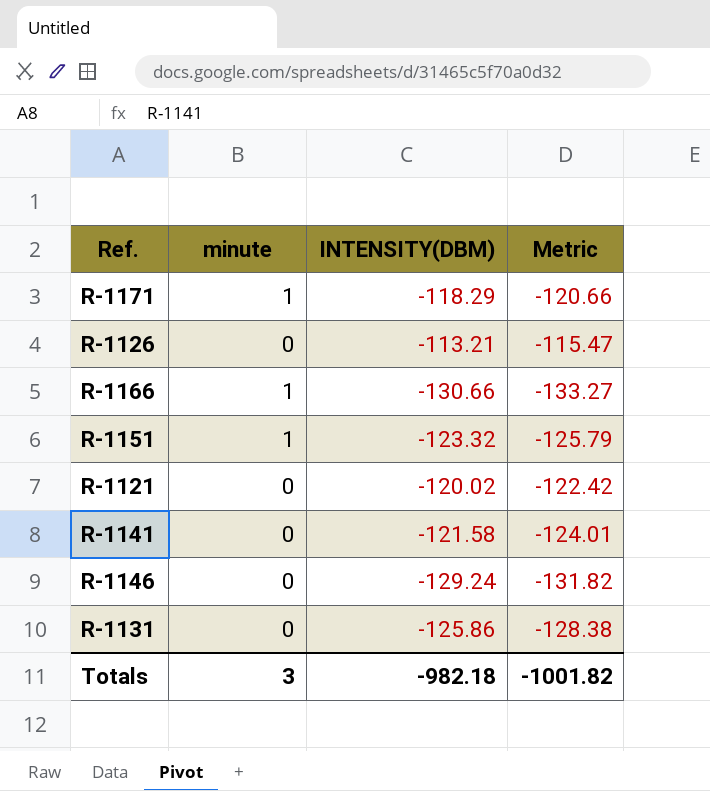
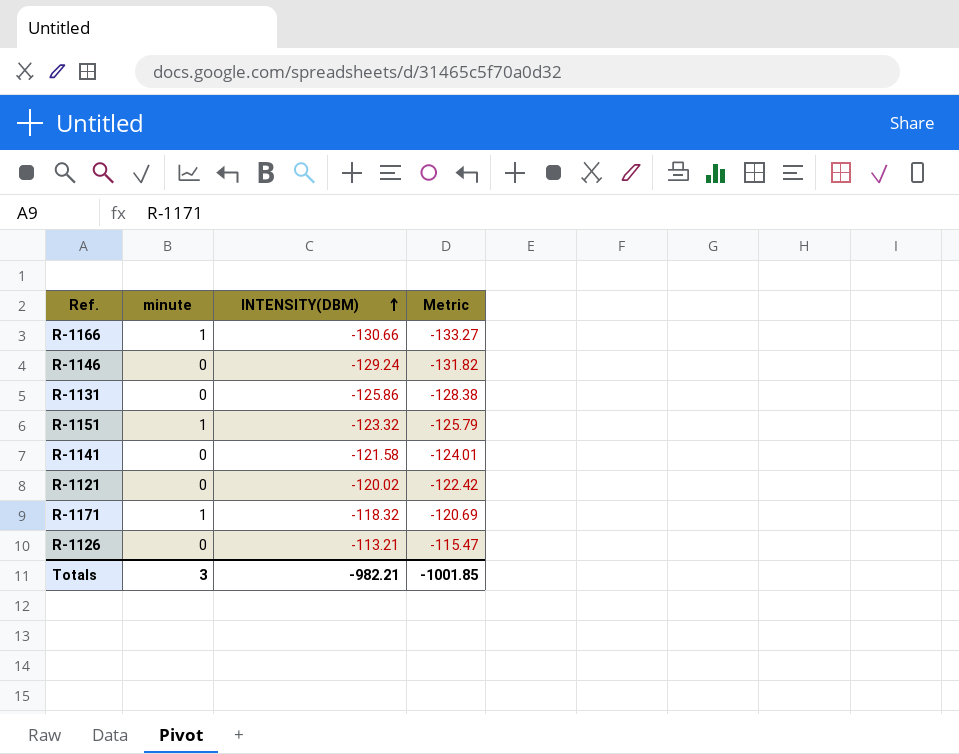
row order: none -> INTENSITY(DBM) ascending
R-1171 | INTENSITY(DBM): -118.29 -> -118.32
R-1171 | Metric: -120.66 -> -120.69
Totals | INTENSITY(DBM): -982.18 -> -982.21
Totals | Metric: -1001.82 -> -1001.85

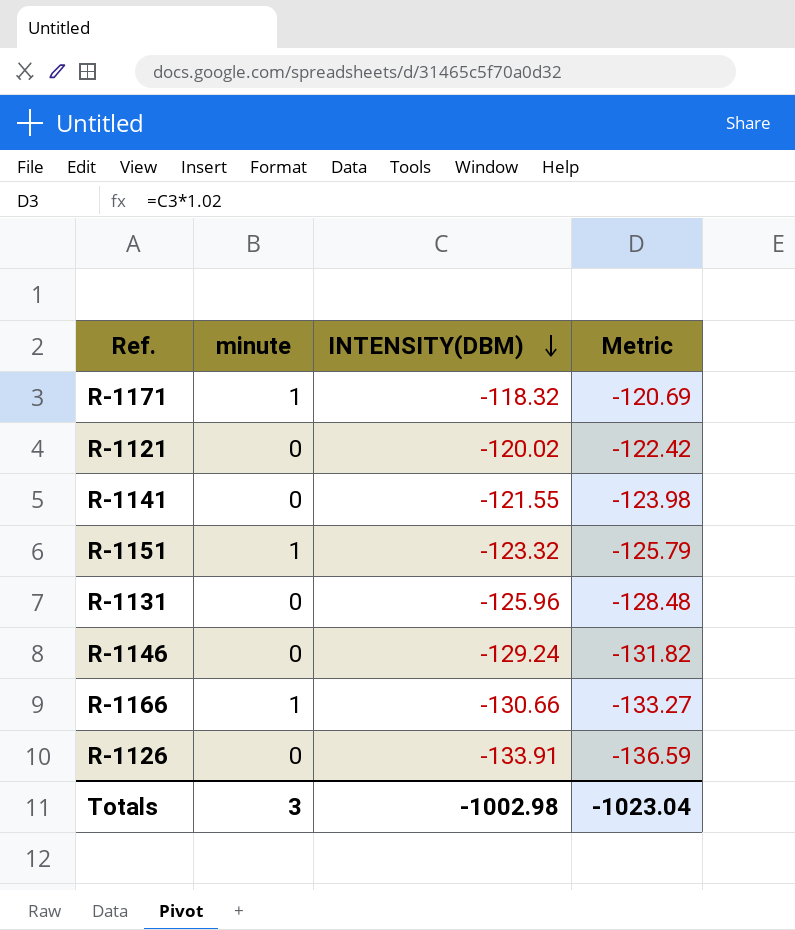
row order: INTENSITY(DBM) ascending -> INTENSITY(DBM) descending
R-1141 | INTENSITY(DBM): -121.58 -> -121.55
R-1141 | Metric: -124.01 -> -123.98
R-1131 | INTENSITY(DBM): -125.86 -> -125.96
R-1131 | Metric: -128.38 -> -128.48
R-1126 | INTENSITY(DBM): -113.21 -> -133.91
R-1126 | Metric: -115.47 -> -136.59
Totals | INTENSITY(DBM): -982.21 -> -1002.98
Totals | Metric: -1001.85 -> -1023.04

